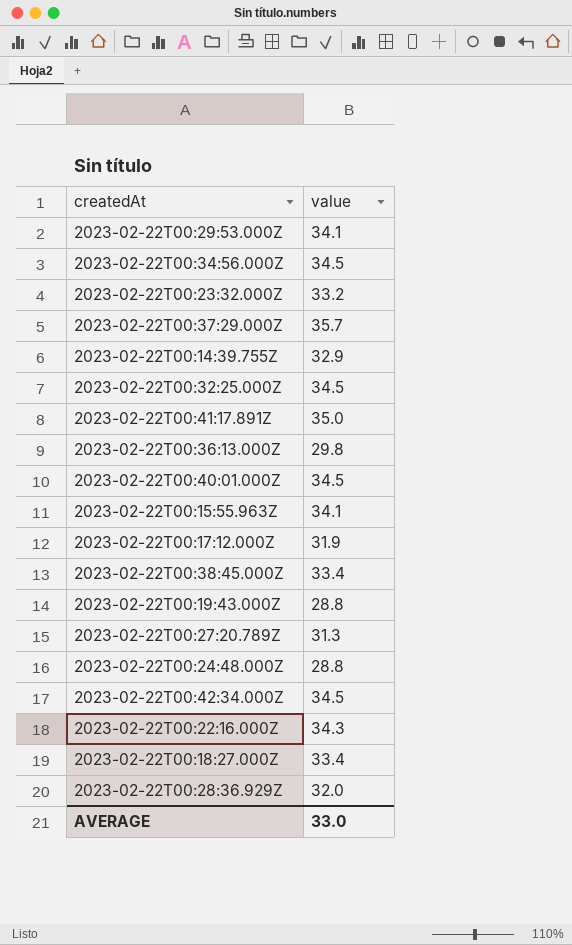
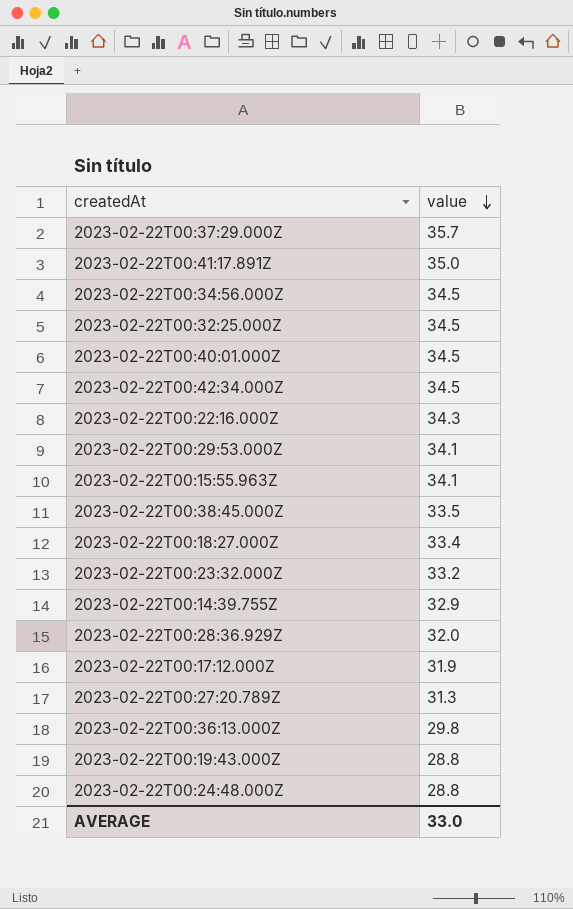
row order: none -> value descending
2023-02-22T00:38:45.000Z | value: 33.4 -> 33.5

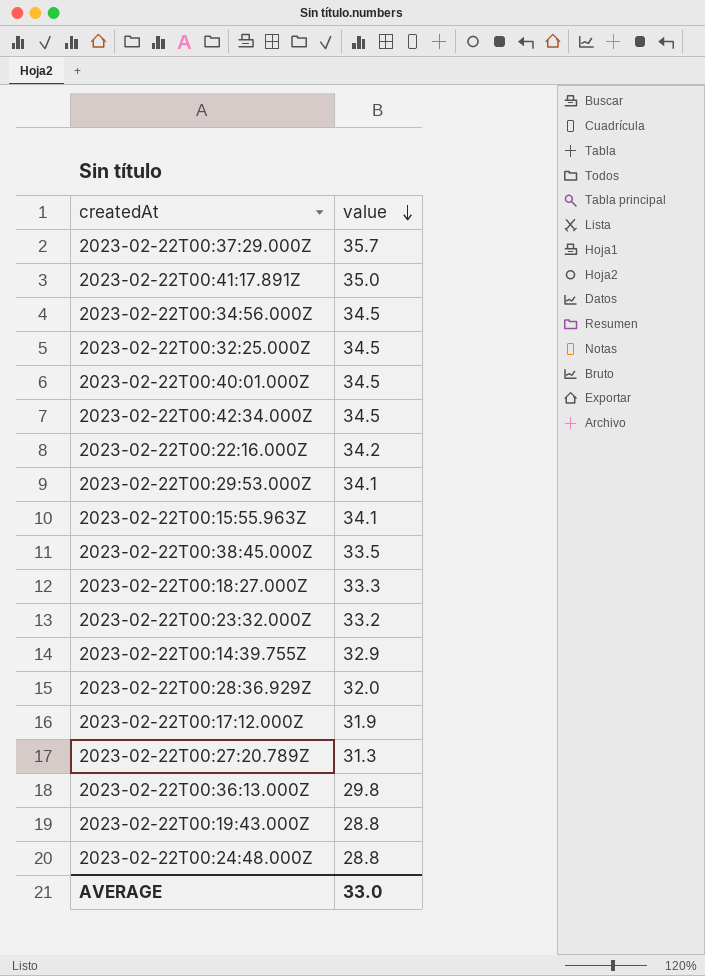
2023-02-22T00:22:16.000Z | value: 34.3 -> 34.2
2023-02-22T00:18:27.000Z | value: 33.4 -> 33.3

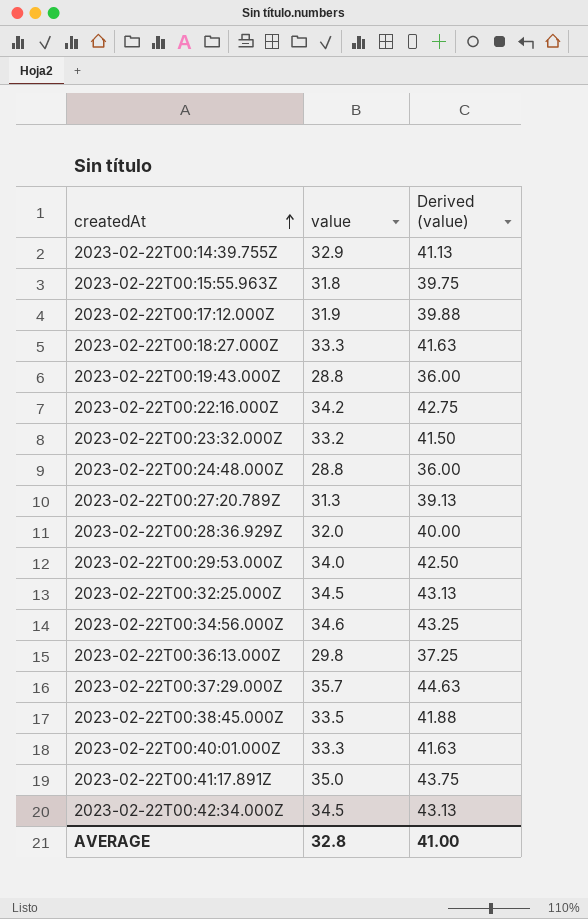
row order: value descending -> createdAt ascending
column Derived (value) | formula: none -> [value] * 1.25
2023-02-22T00:15:55.963Z | value: 34.1 -> 31.8
2023-02-22T00:29:53.000Z | value: 34.1 -> 34.0
2023-02-22T00:34:56.000Z | value: 34.5 -> 34.6
2023-02-22T00:40:01.000Z | value: 34.5 -> 33.3
AVERAGE | value: 33.0 -> 32.8

